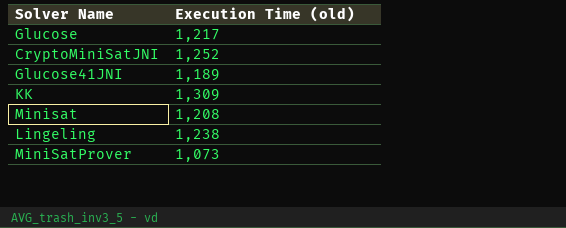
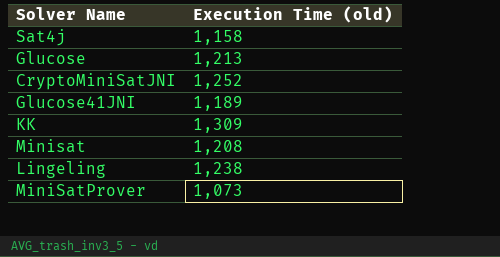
row Sat4j: none -> 1,158
Glucose | Execution Time (old): 1,217 -> 1,213

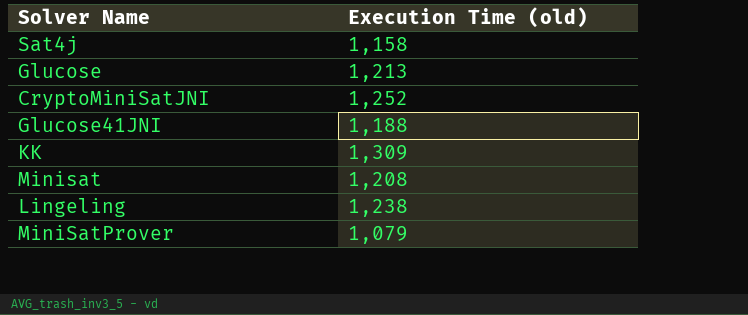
Glucose41JNI | Execution Time (old): 1,189 -> 1,188
MiniSatProver | Execution Time (old): 1,073 -> 1,079

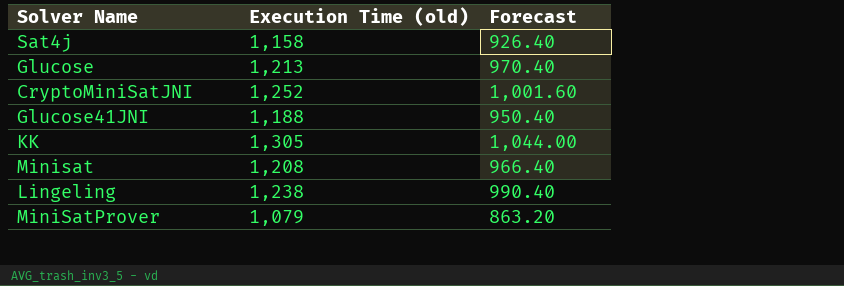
column Forecast | formula: none -> [Execution Time (old)] * 0.8
KK | Execution Time (old): 1,309 -> 1,305

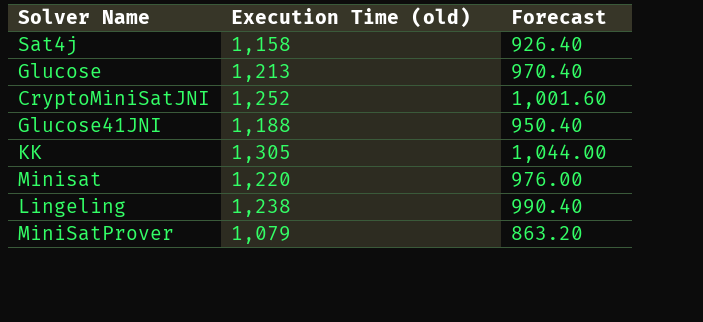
Minisat | Execution Time (old): 1,208 -> 1,220
Minisat | Forecast: 966.40 -> 976.00

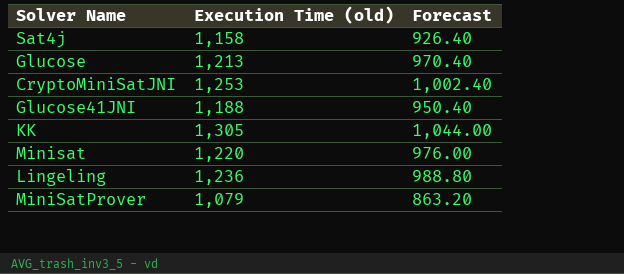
CryptoMiniSatJNI | Execution Time (old): 1,252 -> 1,253
CryptoMiniSatJNI | Forecast: 1,001.60 -> 1,002.40
Lingeling | Execution Time (old): 1,238 -> 1,236
Lingeling | Forecast: 990.40 -> 988.80

